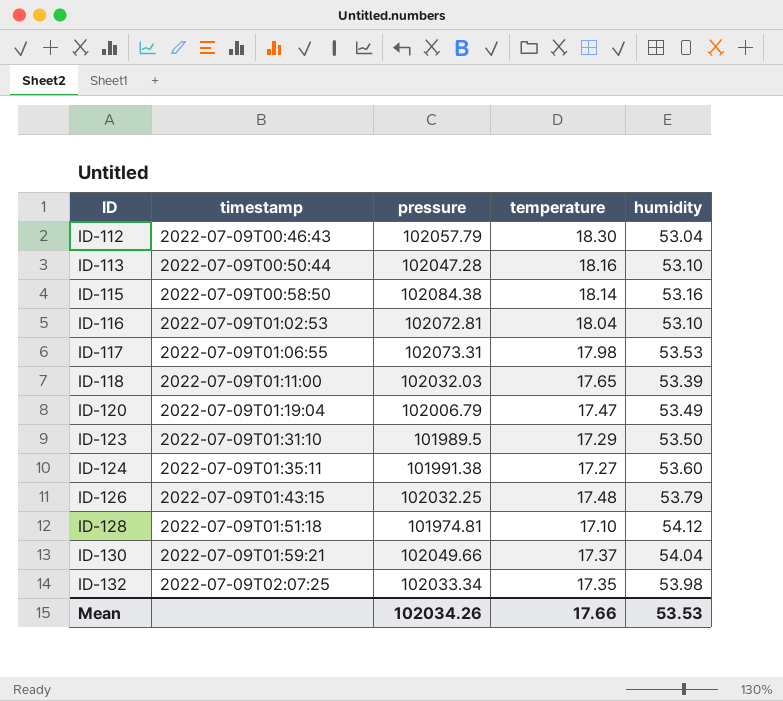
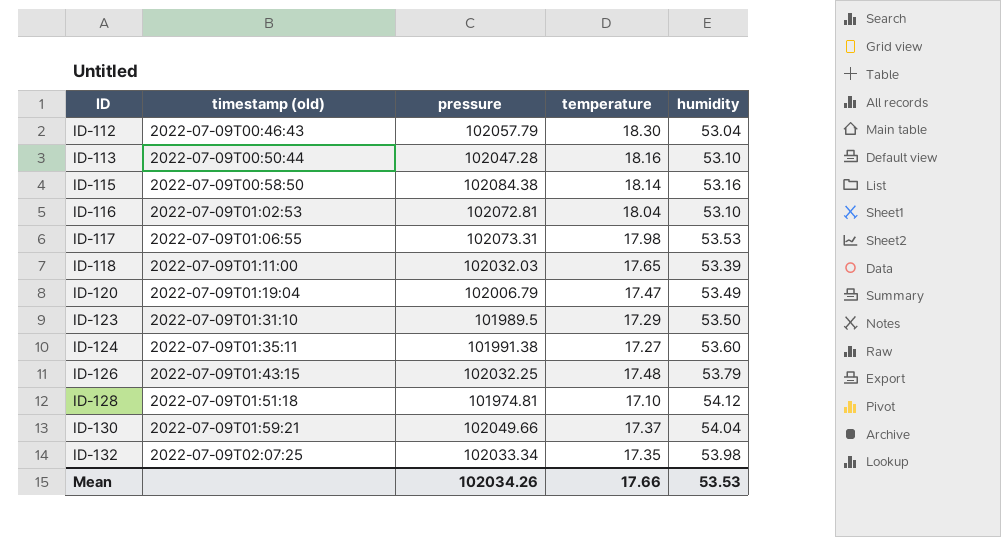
column name: timestamp -> timestamp (old)

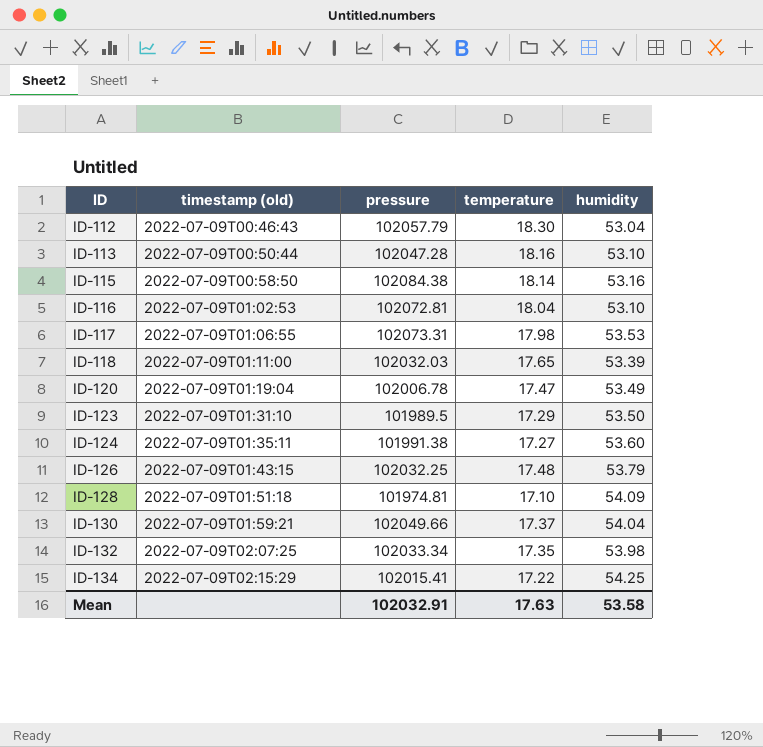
ID-120 | pressure: 102006.79 -> 102006.78
ID-128 | humidity: 54.12 -> 54.09
row ID-134: none -> 2022-07-09T02:15:29 | 102015.41 | 17.22 | 54.25
Mean | pressure: 102034.26 -> 102032.91
Mean | temperature: 17.66 -> 17.63
Mean | humidity: 53.53 -> 53.58

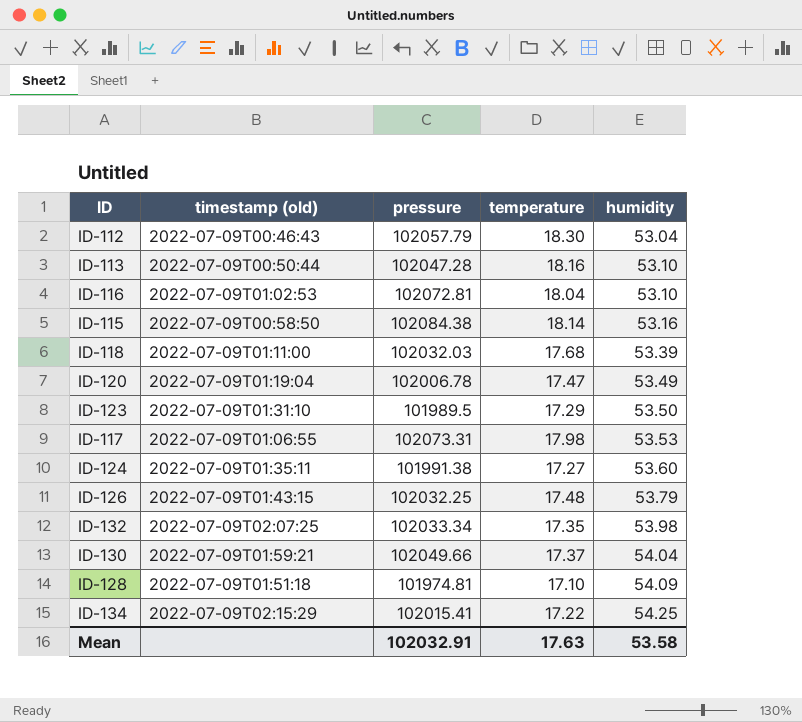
row order: ID ascending -> humidity ascending
ID-118 | temperature: 17.65 -> 17.68

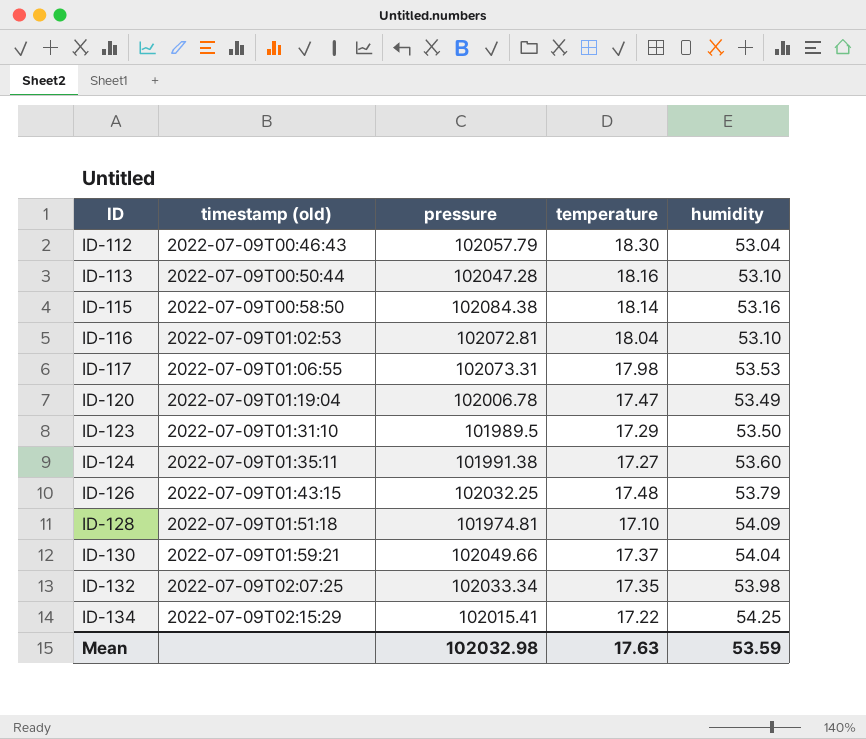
row order: humidity ascending -> ID ascending
row ID-118: 2022-07-09T01:11:00 | 102032.03 | 17.68 | 53.39 -> none
Mean | pressure: 102032.91 -> 102032.98
Mean | humidity: 53.58 -> 53.59

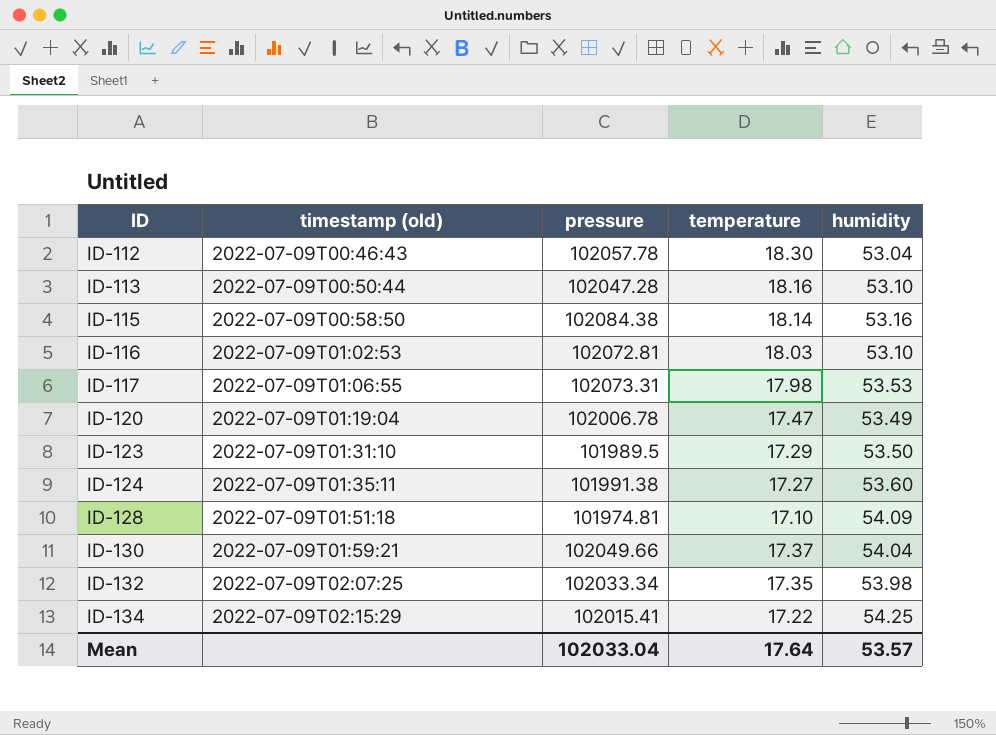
row ID-126: 2022-07-09T01:43:15 | 102032.25 | 17.48 | 53.79 -> none
ID-112 | pressure: 102057.79 -> 102057.78
ID-116 | temperature: 18.04 -> 18.03
Mean | pressure: 102032.98 -> 102033.04
Mean | temperature: 17.63 -> 17.64
Mean | humidity: 53.59 -> 53.57

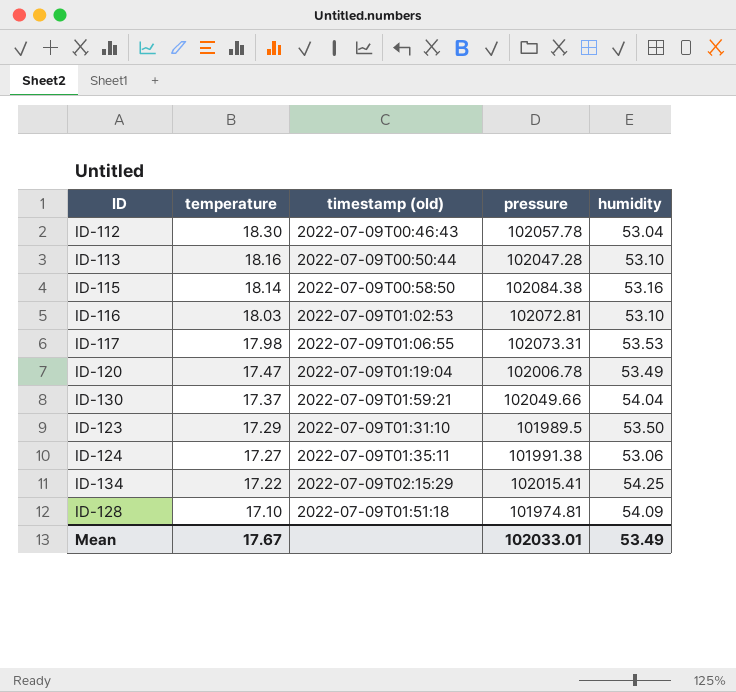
row order: ID ascending -> temperature descending
column temperature | position: 4 -> 2
row ID-132: 2022-07-09T02:07:25 | 102033.34 | 17.35 | 53.98 -> none
ID-124 | humidity: 53.60 -> 53.06
Mean | temperature: 17.64 -> 17.67
Mean | pressure: 102033.04 -> 102033.01
Mean | humidity: 53.57 -> 53.49

